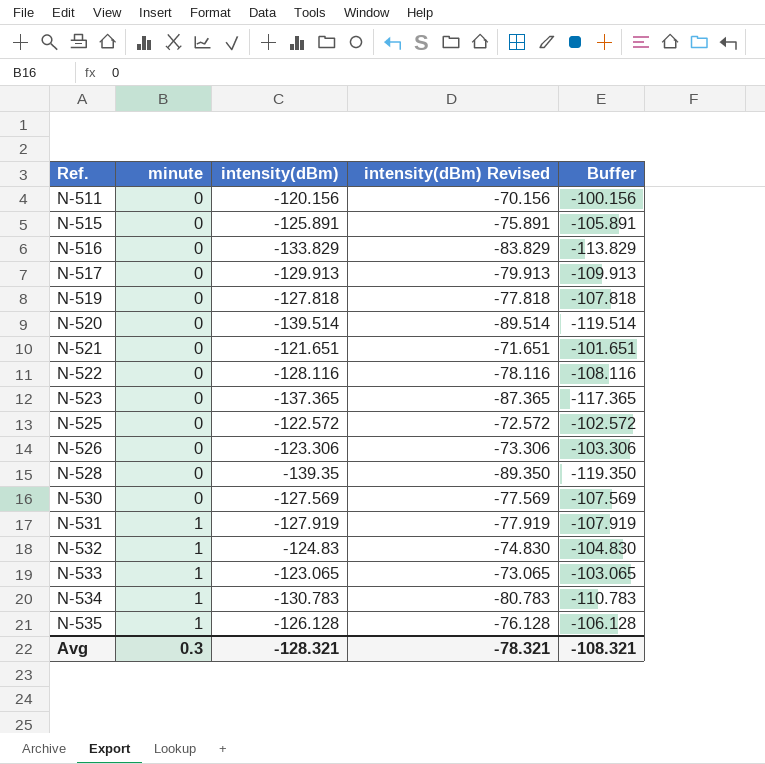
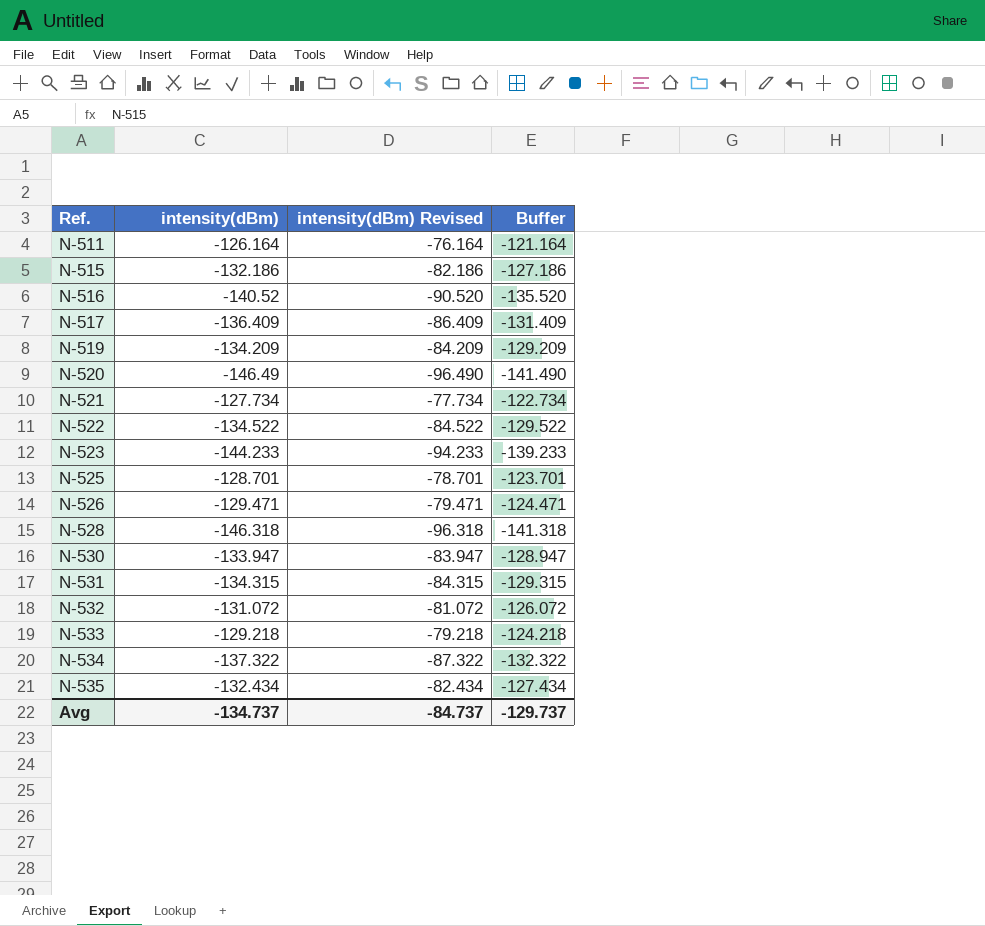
column minute | position: 2 -> none
column Buffer | formula: [intensity(dBm)] + 20 -> [intensity(dBm)] + 5
N-511 | intensity(dBm): -120.156 -> -126.164
N-511 | intensity(dBm) Revised: -70.156 -> -76.164
N-515 | intensity(dBm): -125.891 -> -132.186
N-515 | intensity(dBm) Revised: -75.891 -> -82.186
N-516 | intensity(dBm): -133.829 -> -140.52
N-516 | intensity(dBm) Revised: -83.829 -> -90.520
N-517 | intensity(dBm): -129.913 -> -136.409
N-517 | intensity(dBm) Revised: -79.913 -> -86.409
N-519 | intensity(dBm): -127.818 -> -134.209
N-519 | intensity(dBm) Revised: -77.818 -> -84.209
N-520 | intensity(dBm): -139.514 -> -146.49
N-520 | intensity(dBm) Revised: -89.514 -> -96.490
N-521 | intensity(dBm): -121.651 -> -127.734
N-521 | intensity(dBm) Revised: -71.651 -> -77.734
N-522 | intensity(dBm): -128.116 -> -134.522
N-522 | intensity(dBm) Revised: -78.116 -> -84.522
N-523 | intensity(dBm): -137.365 -> -144.233
N-523 | intensity(dBm) Revised: -87.365 -> -94.233
N-525 | intensity(dBm): -122.572 -> -128.701
N-525 | intensity(dBm) Revised: -72.572 -> -78.701
N-526 | intensity(dBm): -123.306 -> -129.471
N-526 | intensity(dBm) Revised: -73.306 -> -79.471
N-528 | intensity(dBm): -139.35 -> -146.318
N-528 | intensity(dBm) Revised: -89.350 -> -96.318
N-530 | intensity(dBm): -127.569 -> -133.947
N-530 | intensity(dBm) Revised: -77.569 -> -83.947
N-531 | intensity(dBm): -127.919 -> -134.315
N-531 | intensity(dBm) Revised: -77.919 -> -84.315
N-532 | intensity(dBm): -124.83 -> -131.072
N-532 | intensity(dBm) Revised: -74.830 -> -81.072
N-533 | intensity(dBm): -123.065 -> -129.218
N-533 | intensity(dBm) Revised: -73.065 -> -79.218
N-534 | intensity(dBm): -130.783 -> -137.322
N-534 | intensity(dBm) Revised: -80.783 -> -87.322
N-535 | intensity(dBm): -126.128 -> -132.434
N-535 | intensity(dBm) Revised: -76.128 -> -82.434
Avg | intensity(dBm): -128.321 -> -134.737
Avg | intensity(dBm) Revised: -78.321 -> -84.737
Avg | Buffer: -108.321 -> -129.737

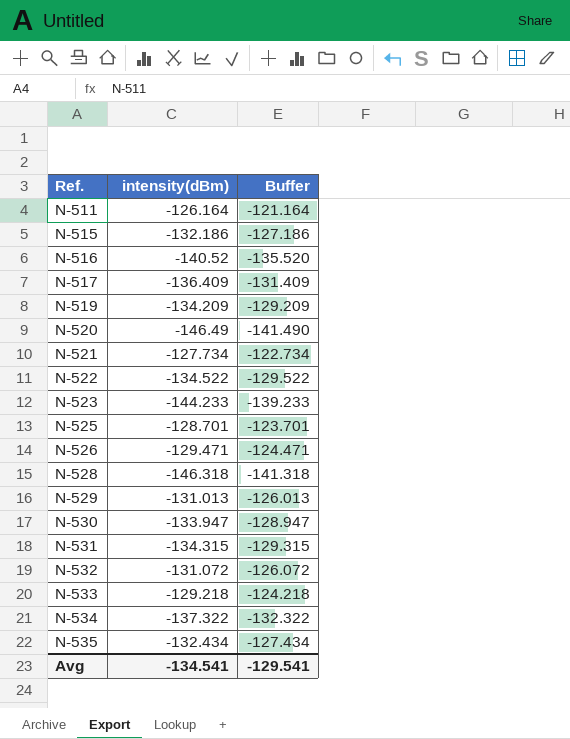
column intensity(dBm) Revised | formula: [intensity(dBm)] + 50 -> none
row N-529: none -> -131.013 | -126.013
Avg | intensity(dBm): -134.737 -> -134.541
Avg | Buffer: -129.737 -> -129.541

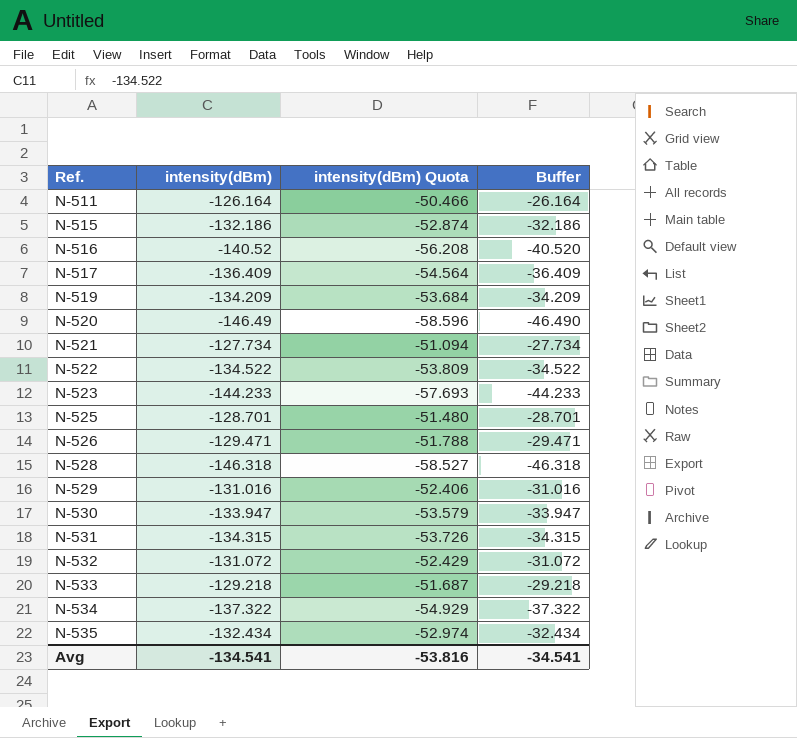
column intensity(dBm) Quota | formula: none -> [intensity(dBm)] * 0.4
column Buffer | formula: [intensity(dBm)] + 5 -> [intensity(dBm)] + 100
N-529 | intensity(dBm): -131.013 -> -131.016
Avg | Buffer: -129.541 -> -34.541

